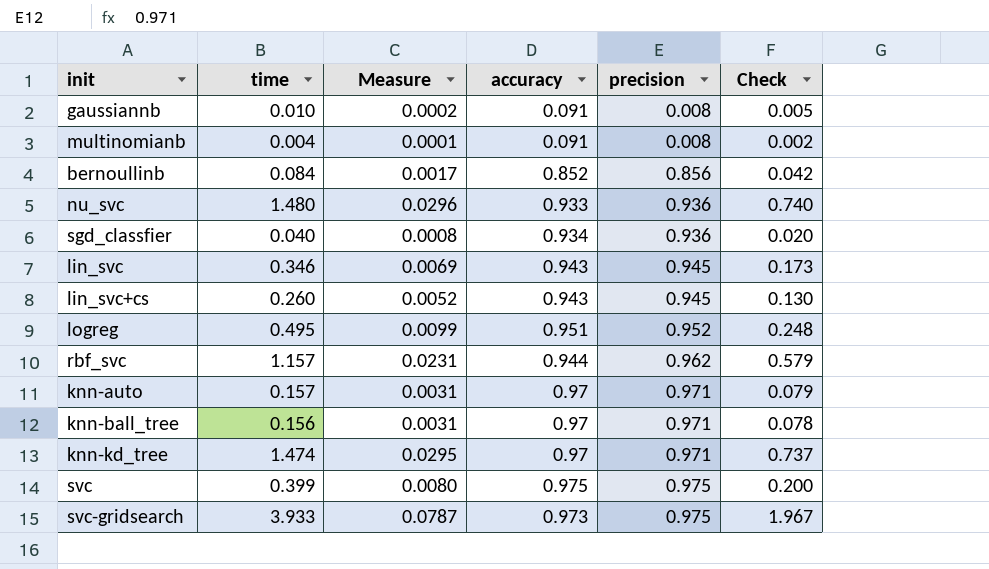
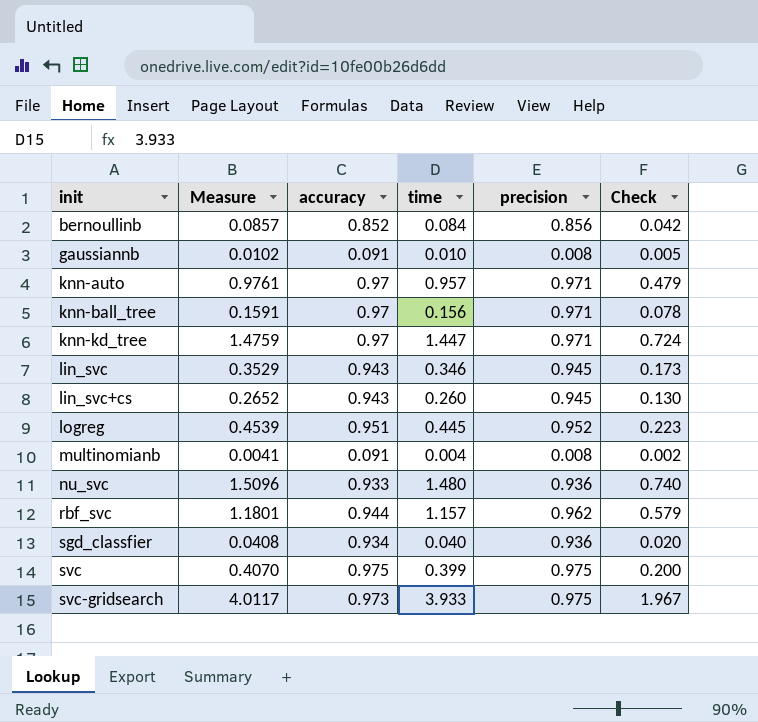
row order: precision ascending -> init ascending
column Measure | formula: [time] * 0.02 -> [time] * 1.02
column time | position: 2 -> 4
knn-auto | time: 0.157 -> 0.957
knn-auto | Check: 0.079 -> 0.479
knn-kd_tree | time: 1.474 -> 1.447
knn-kd_tree | Check: 0.737 -> 0.724
logreg | time: 0.495 -> 0.445
logreg | Check: 0.248 -> 0.223

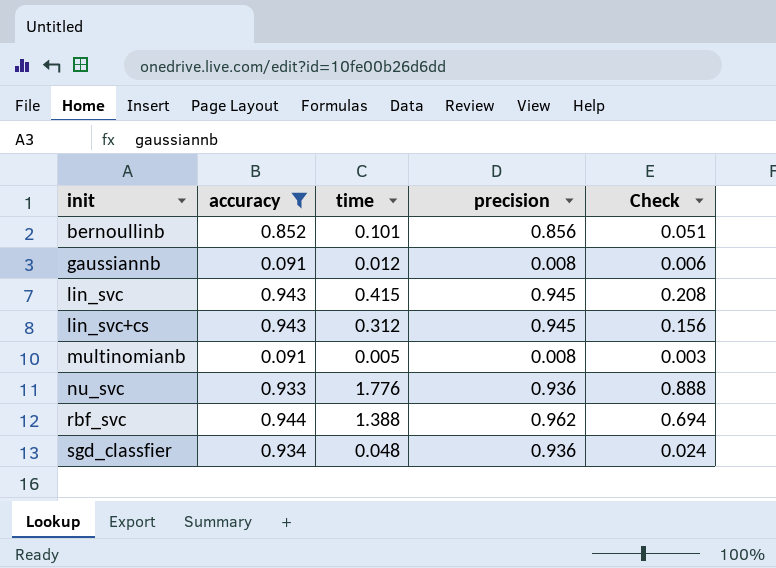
filter: none -> accuracy <= 0.944
column Measure | formula: [time] * 1.02 -> none
bernoullinb | time: 0.084 -> 0.101
bernoullinb | Check: 0.042 -> 0.051
gaussiannb | time: 0.010 -> 0.012
gaussiannb | Check: 0.005 -> 0.006
lin_svc | time: 0.346 -> 0.415
lin_svc | Check: 0.173 -> 0.208
lin_svc+cs | time: 0.260 -> 0.312
lin_svc+cs | Check: 0.130 -> 0.156
multinomianb | time: 0.004 -> 0.005
multinomianb | Check: 0.002 -> 0.003
nu_svc | time: 1.480 -> 1.776
nu_svc | Check: 0.740 -> 0.888
rbf_svc | time: 1.157 -> 1.388
rbf_svc | Check: 0.579 -> 0.694
sgd_classfier | time: 0.040 -> 0.048
sgd_classfier | Check: 0.020 -> 0.024

